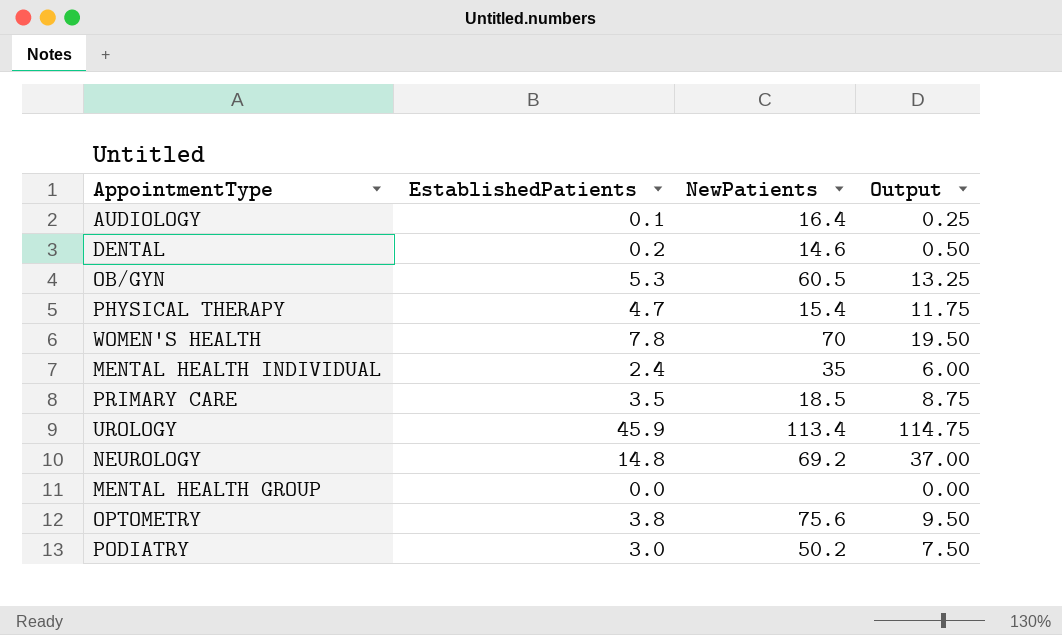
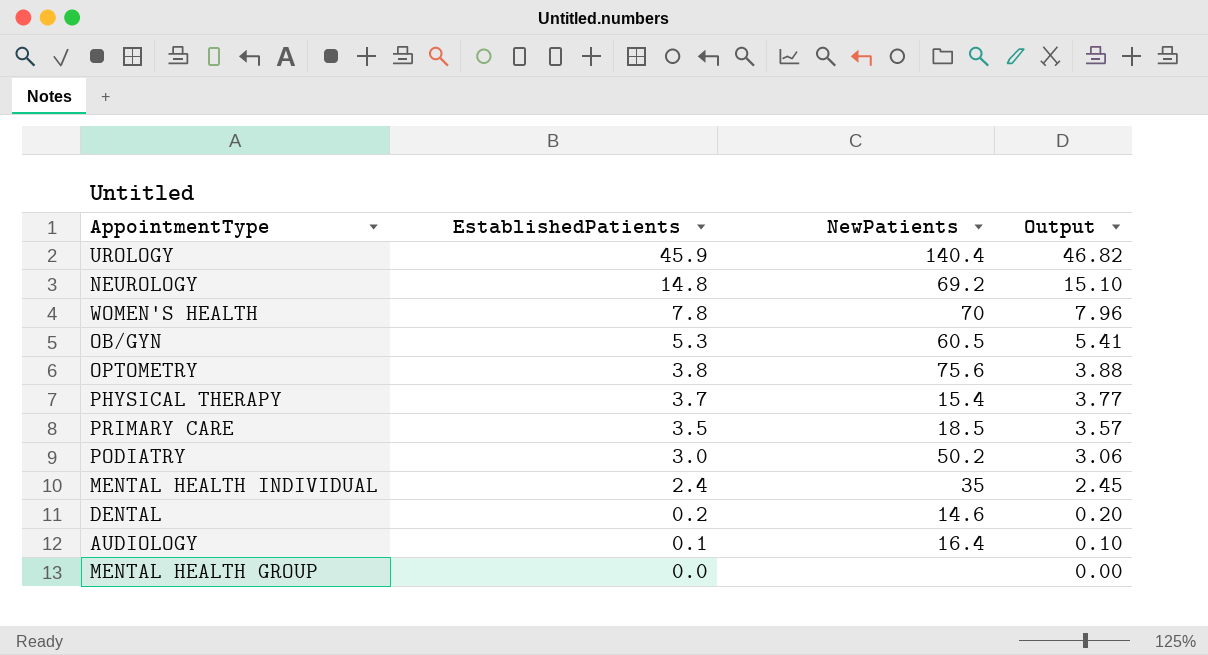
row order: none -> EstablishedPatients descending
column Output | formula: [EstablishedPatients] * 2.5 -> [EstablishedPatients] * 1.02
UROLOGY | NewPatients: 113.4 -> 140.4
PHYSICAL THERAPY | EstablishedPatients: 4.7 -> 3.7

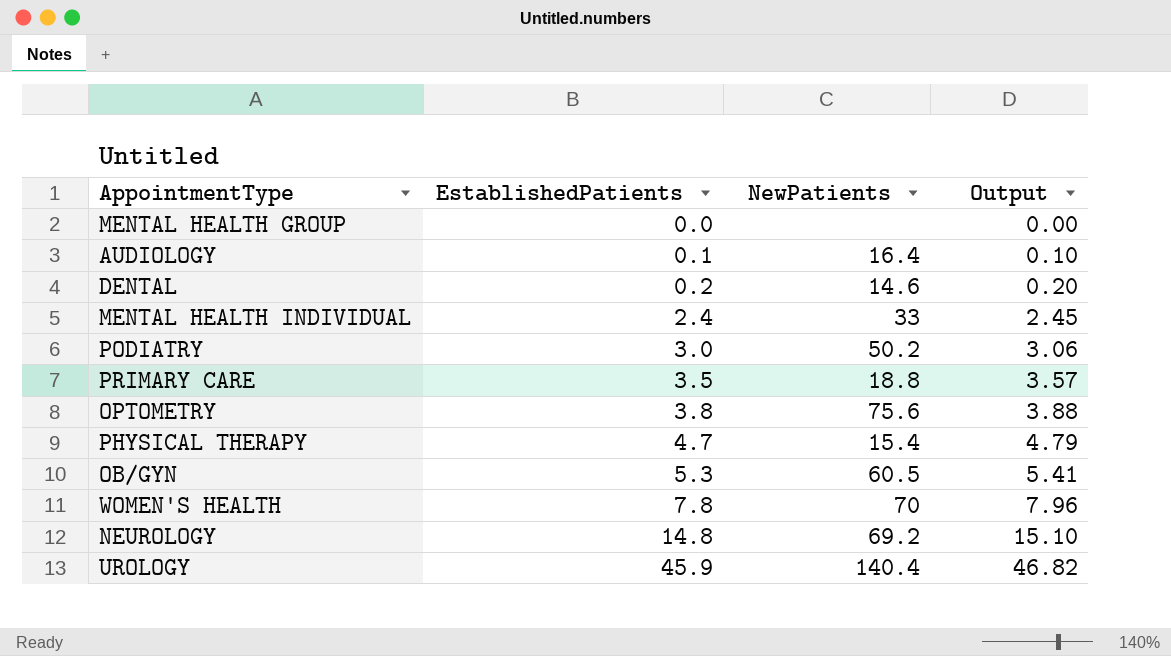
row order: EstablishedPatients descending -> EstablishedPatients ascending
MENTAL HEALTH INDIVIDUAL | NewPatients: 35 -> 33
PRIMARY CARE | NewPatients: 18.5 -> 18.8
PHYSICAL THERAPY | EstablishedPatients: 3.7 -> 4.7
PHYSICAL THERAPY | Output: 3.77 -> 4.79

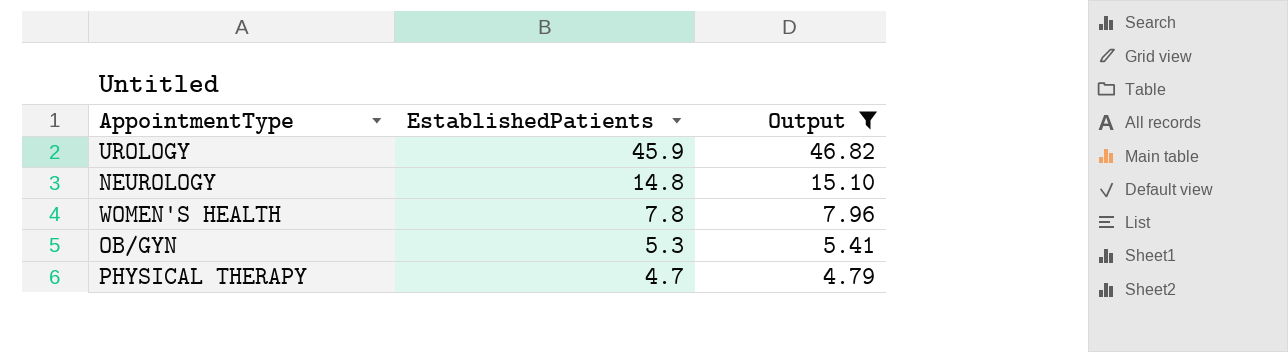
filter: none -> Output >= 4.79
row order: EstablishedPatients ascending -> EstablishedPatients descending
column NewPatients | position: 3 -> none

